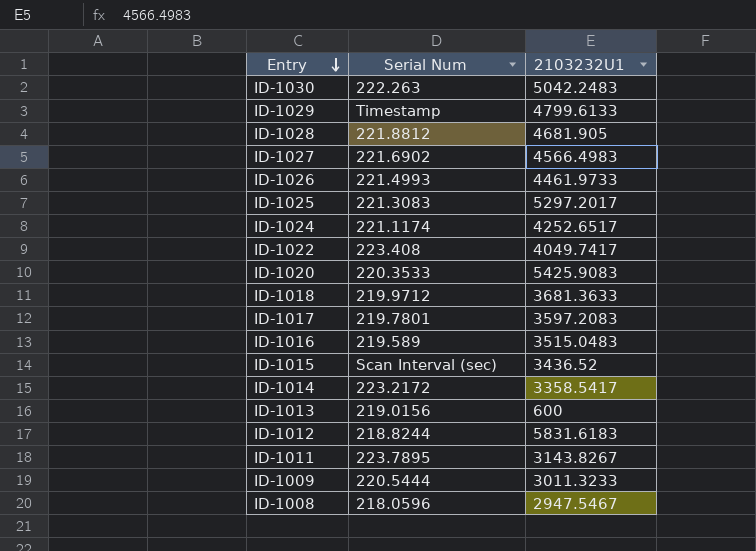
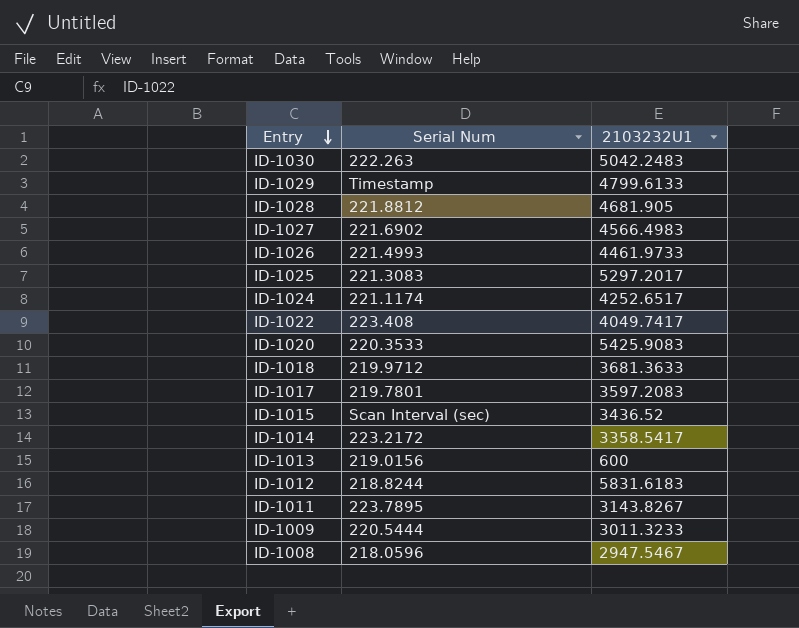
row ID-1016: 219.589 | 3515.0483 -> none

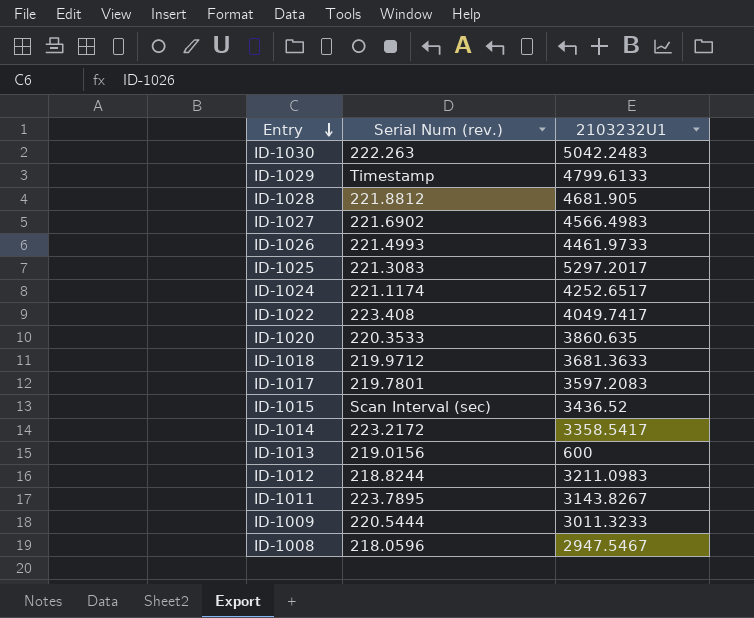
column name: Serial Num -> Serial Num (rev.)
ID-1020 | 2103232U1: 5425.9083 -> 3860.635
ID-1012 | 2103232U1: 5831.6183 -> 3211.0983

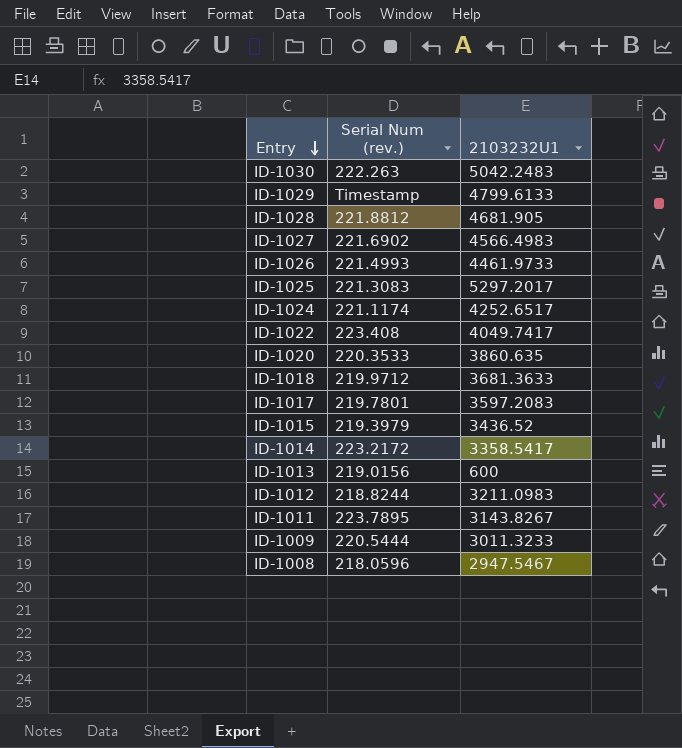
ID-1015 | Serial Num (rev.): Scan Interval (sec) -> 219.3979

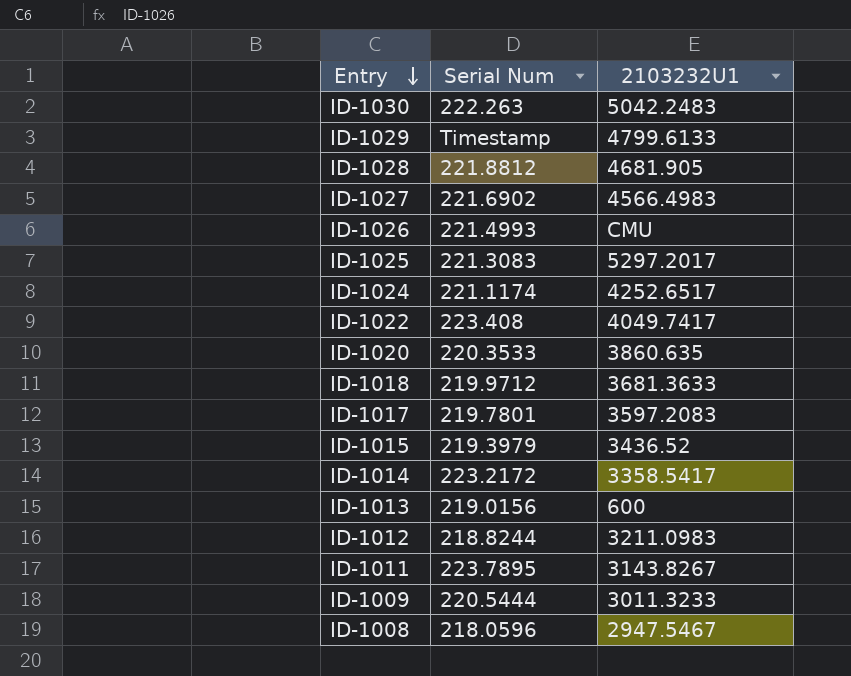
column name: Serial Num (rev.) -> Serial Num
ID-1026 | 2103232U1: 4461.9733 -> CMU

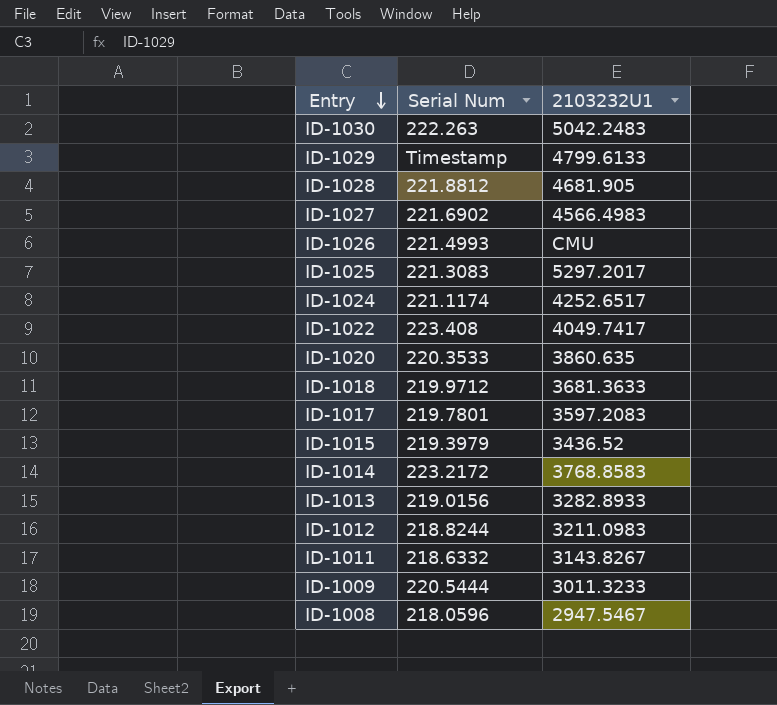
ID-1014 | 2103232U1: 3358.5417 -> 3768.8583
ID-1013 | 2103232U1: 600 -> 3282.8933
ID-1011 | Serial Num: 223.7895 -> 218.6332

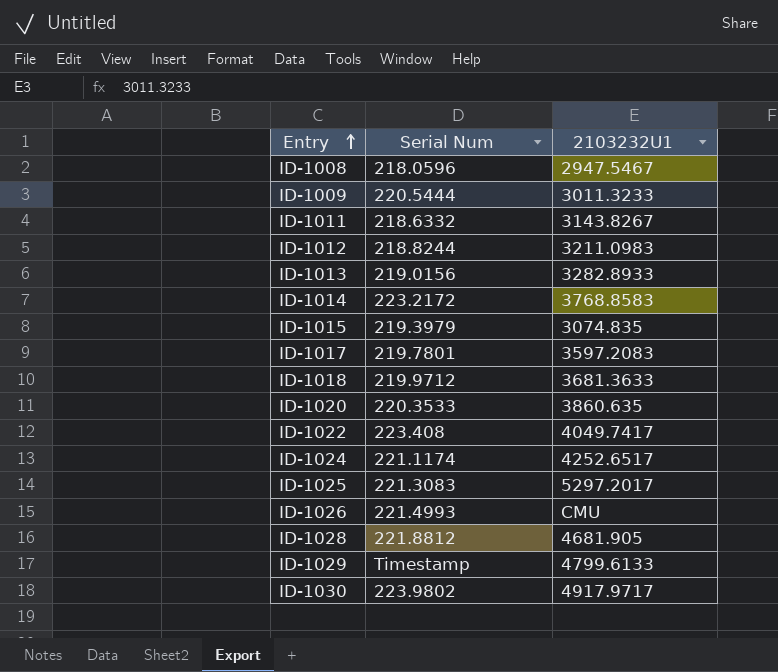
row order: Entry descending -> Entry ascending
row ID-1027: 221.6902 | 4566.4983 -> none
ID-1015 | 2103232U1: 3436.52 -> 3074.835
ID-1030 | Serial Num: 222.263 -> 223.9802
ID-1030 | 2103232U1: 5042.2483 -> 4917.9717

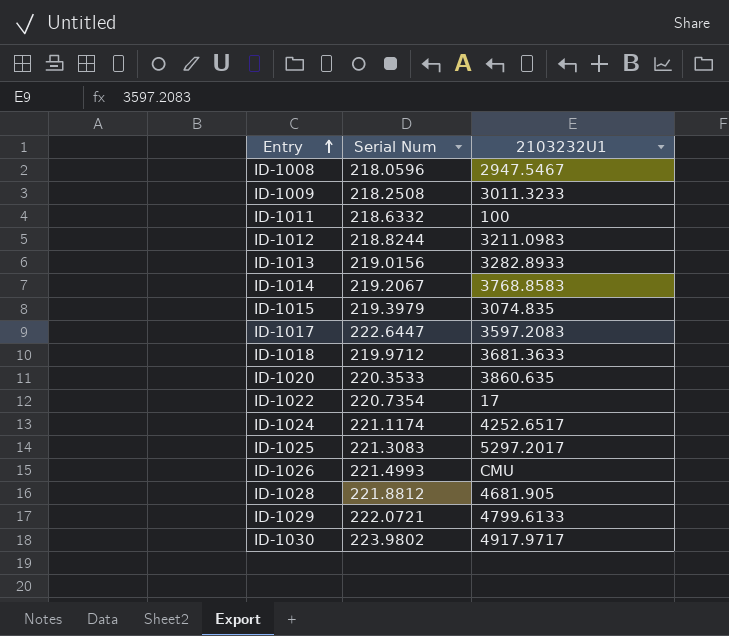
ID-1009 | Serial Num: 220.5444 -> 218.2508
ID-1011 | 2103232U1: 3143.8267 -> 100
ID-1014 | Serial Num: 223.2172 -> 219.2067
ID-1017 | Serial Num: 219.7801 -> 222.6447
ID-1022 | Serial Num: 223.408 -> 220.7354
ID-1022 | 2103232U1: 4049.7417 -> 17
ID-1029 | Serial Num: Timestamp -> 222.0721

